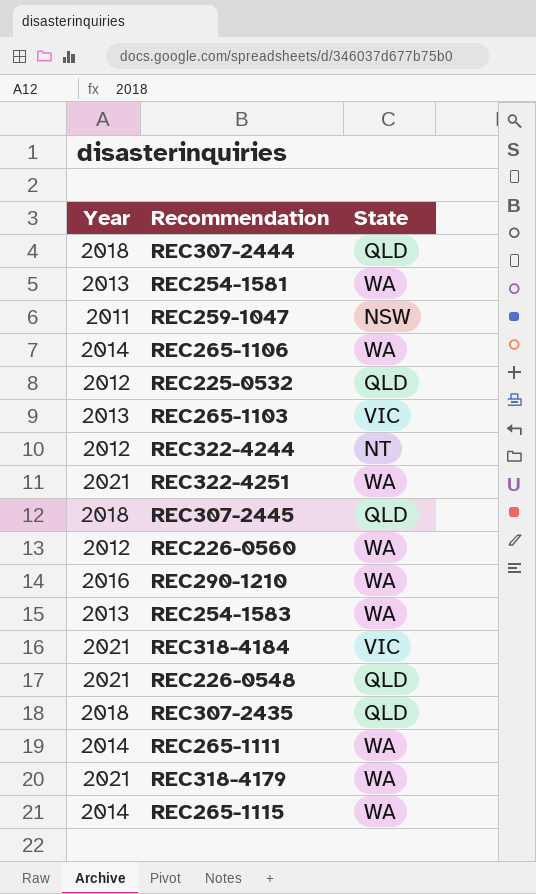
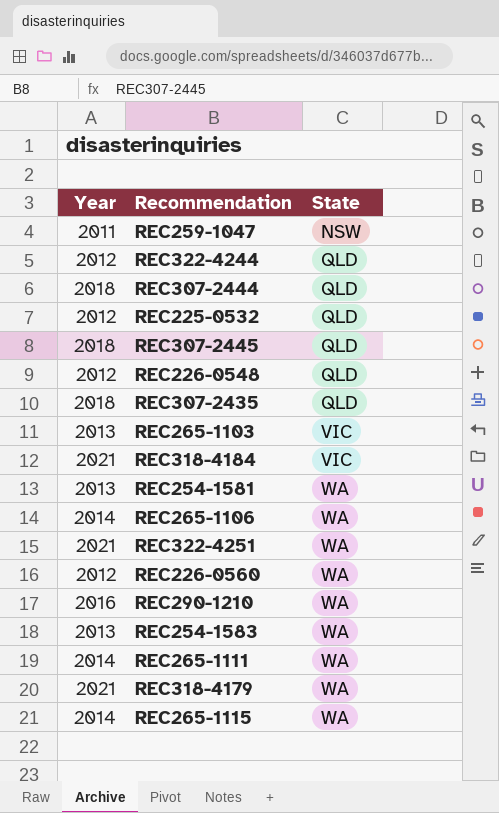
row order: none -> State ascending
REC322-4244 | State: NT -> QLD
REC226-0548 | Year: 2021 -> 2012

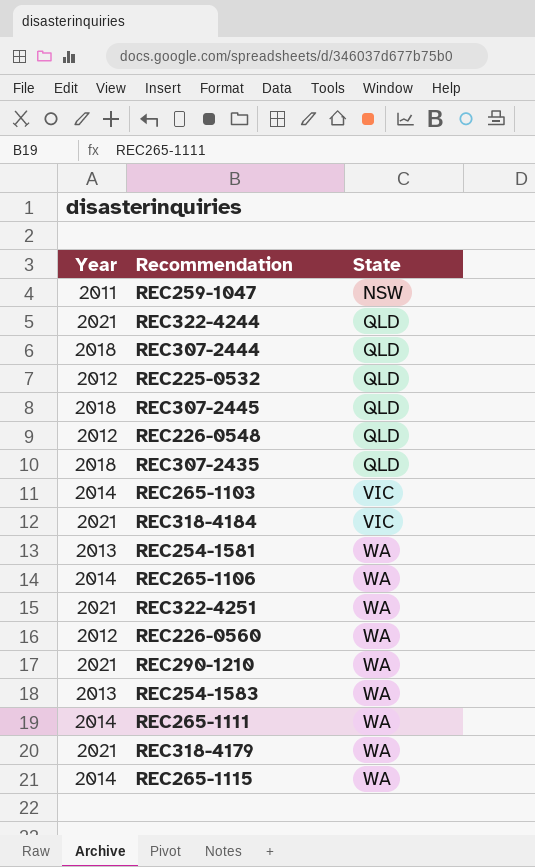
REC322-4244 | Year: 2012 -> 2021
REC265-1103 | Year: 2013 -> 2014
REC290-1210 | Year: 2016 -> 2021

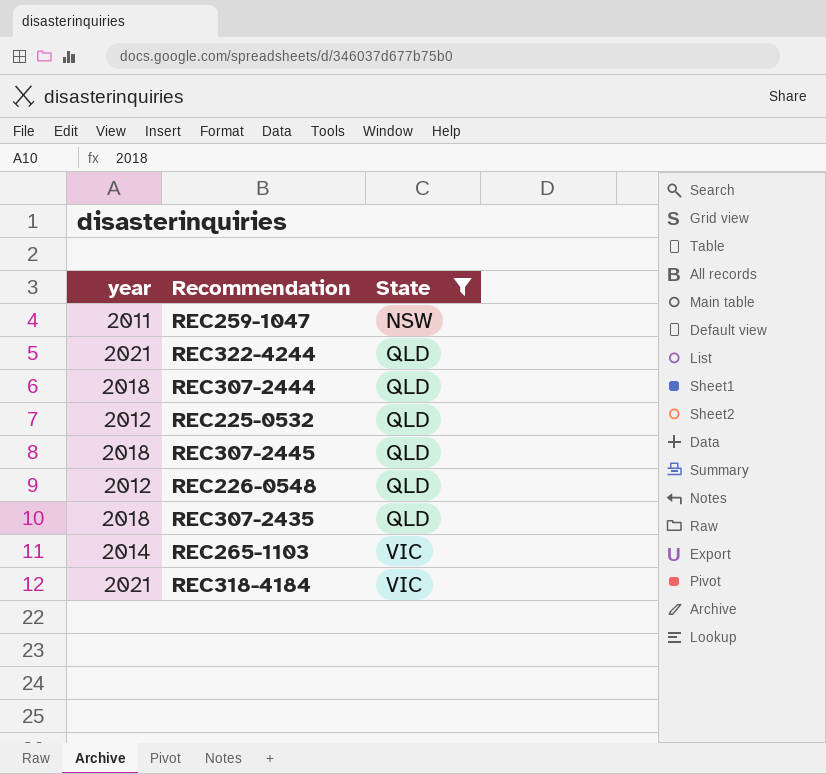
filter: none -> State != WA
column name: Year -> year

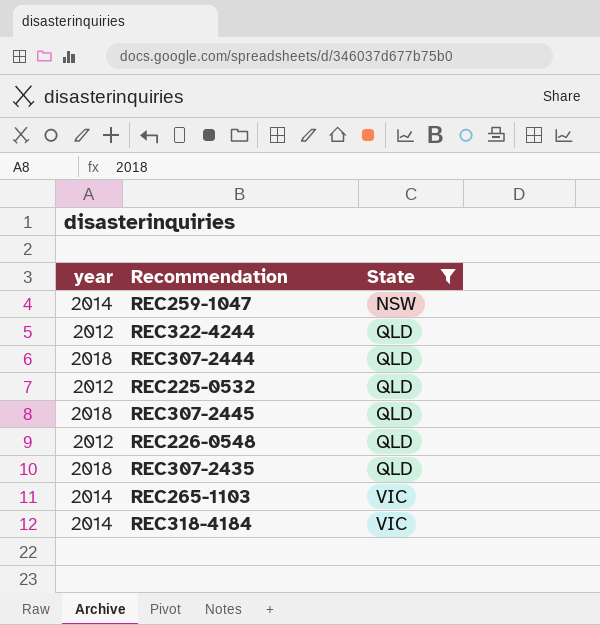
REC259-1047 | year: 2011 -> 2014
REC322-4244 | year: 2021 -> 2012
REC318-4184 | year: 2021 -> 2014

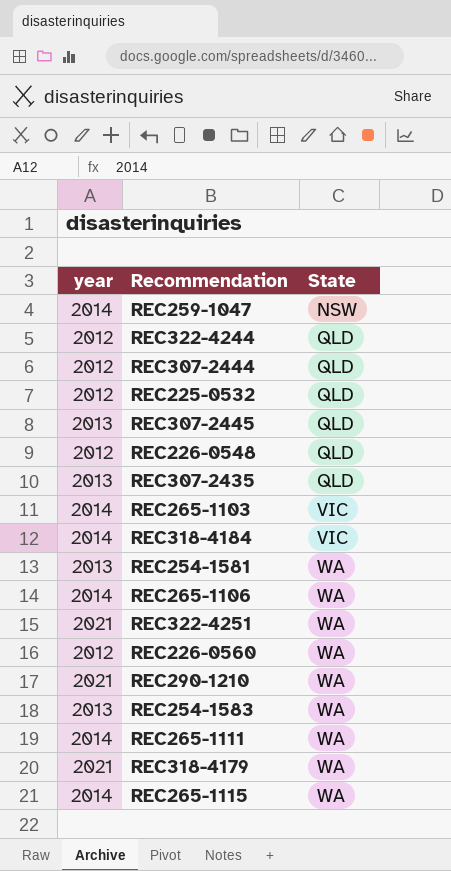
filter: State != WA -> none
REC307-2444 | year: 2018 -> 2012
REC307-2445 | year: 2018 -> 2013
REC307-2435 | year: 2018 -> 2013

